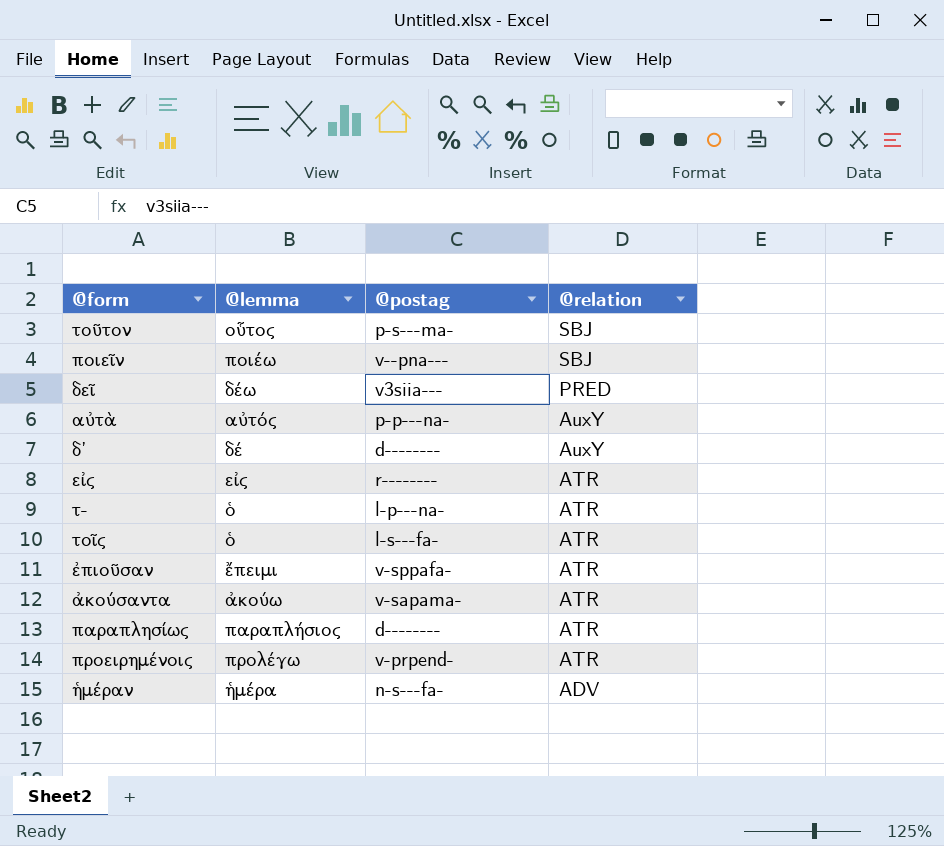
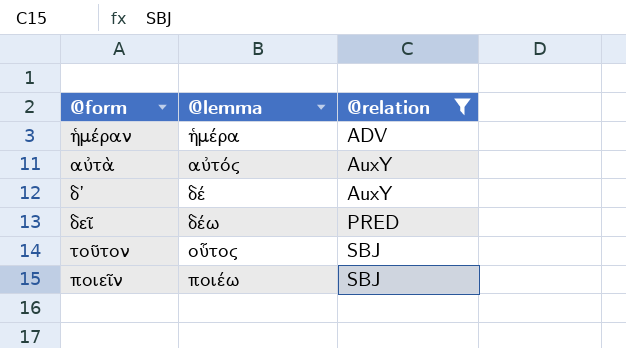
filter: none -> @relation != ATR
row order: @relation descending -> @relation ascending
column @postag | position: 3 -> none

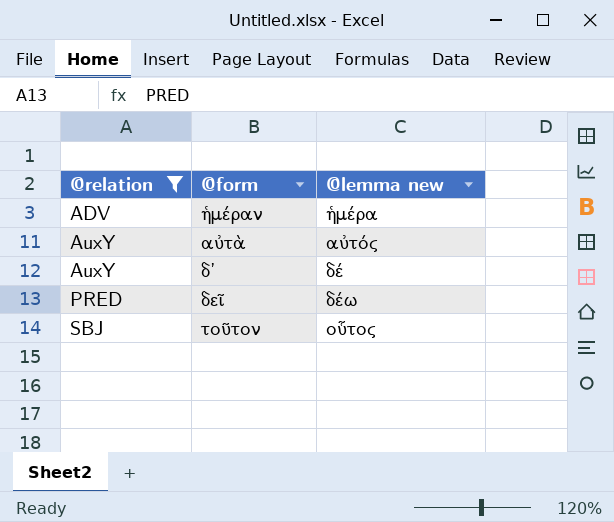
column @relation | position: 3 -> 1
column name: @lemma -> @lemma new
row ποιεῖν: ποιέω | SBJ -> none

